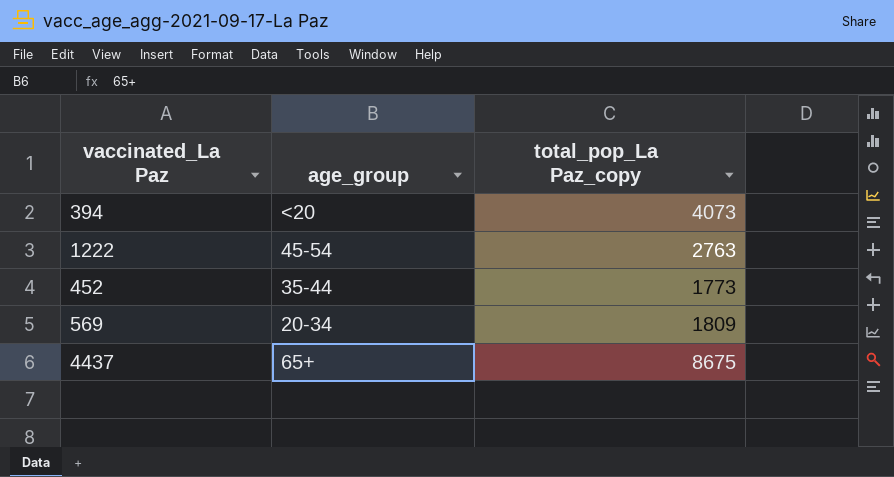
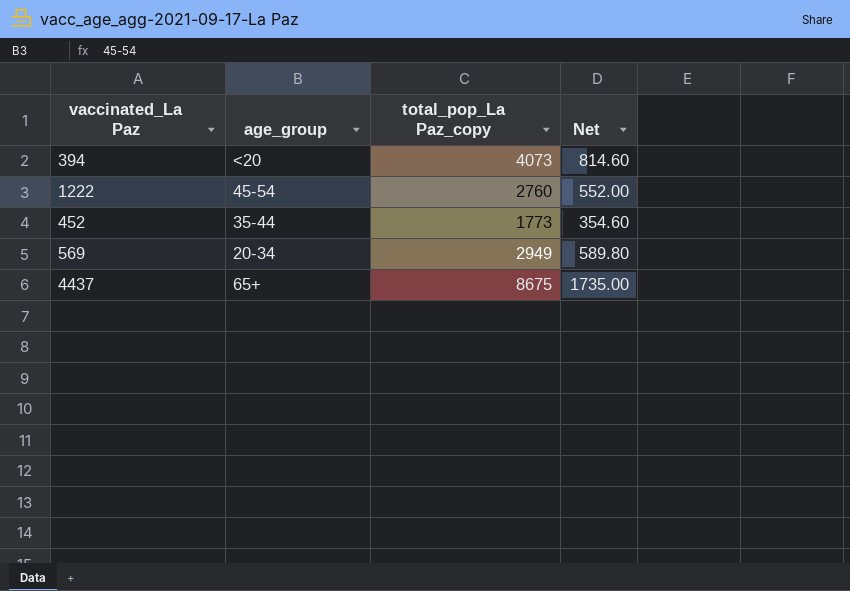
column Net | formula: none -> [total_pop_La Paz_copy] * 0.2
1222 | total_pop_La Paz_copy: 2763 -> 2760
569 | total_pop_La Paz_copy: 1809 -> 2949

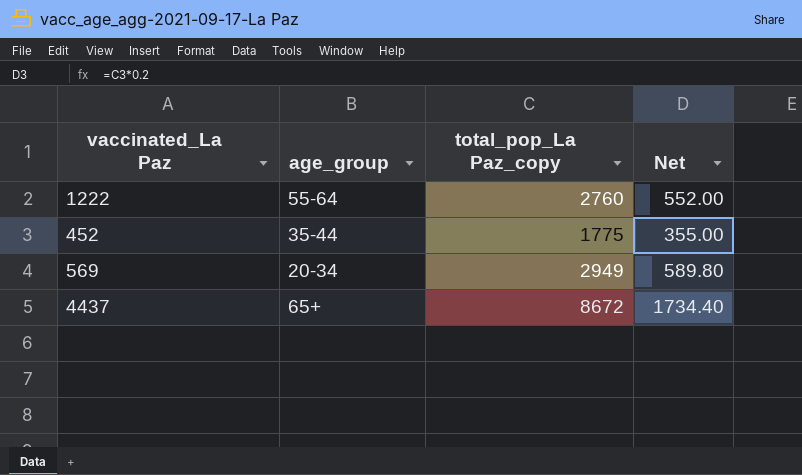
row 394: <20 | 4073 | 814.60 -> none
1222 | age_group: 45-54 -> 55-64
452 | total_pop_La Paz_copy: 1773 -> 1775
452 | Net: 354.60 -> 355.00
4437 | total_pop_La Paz_copy: 8675 -> 8672
4437 | Net: 1735.00 -> 1734.40

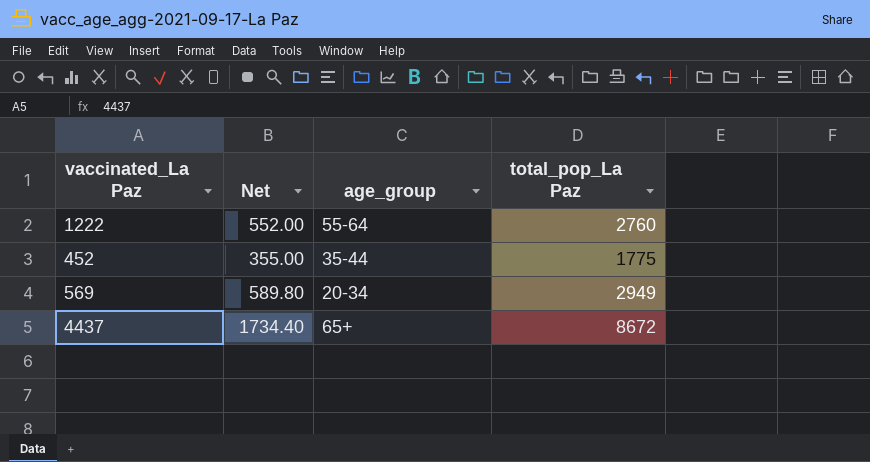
column Net | position: 4 -> 2
column name: total_pop_La Paz_copy -> total_pop_La Paz

